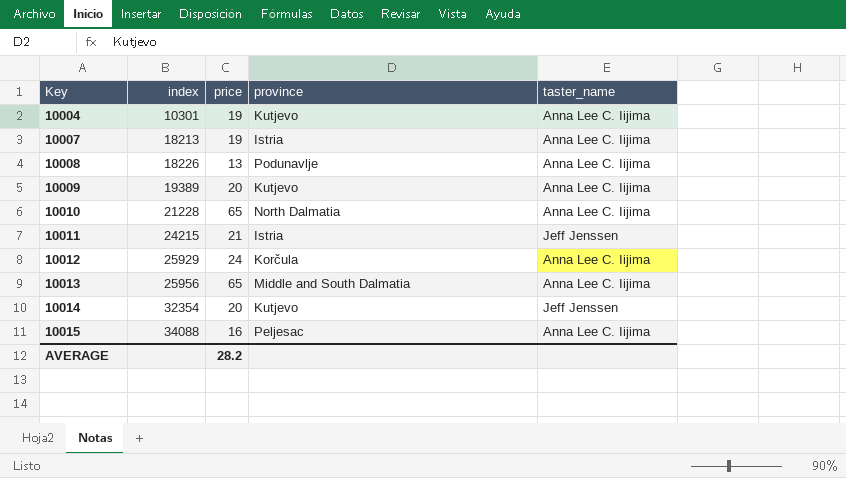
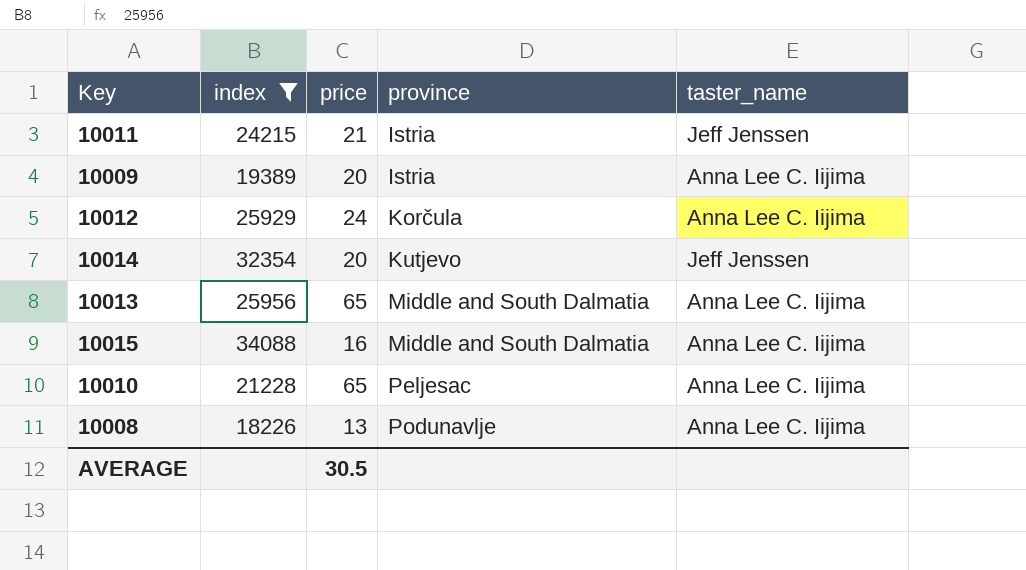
filter: none -> index >= 18226
row order: Key ascending -> province ascending
10009 | province: Kutjevo -> Istria
10015 | province: Peljesac -> Middle and South Dalmatia
10010 | province: North Dalmatia -> Peljesac
AVERAGE | price: 28.2 -> 30.5

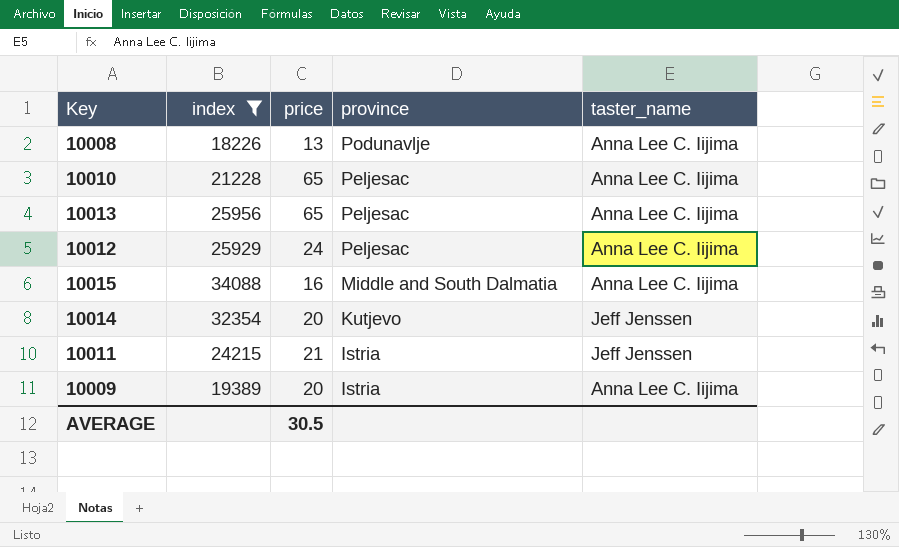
row order: province ascending -> province descending
10013 | province: Middle and South Dalmatia -> Peljesac
10012 | province: Korčula -> Peljesac

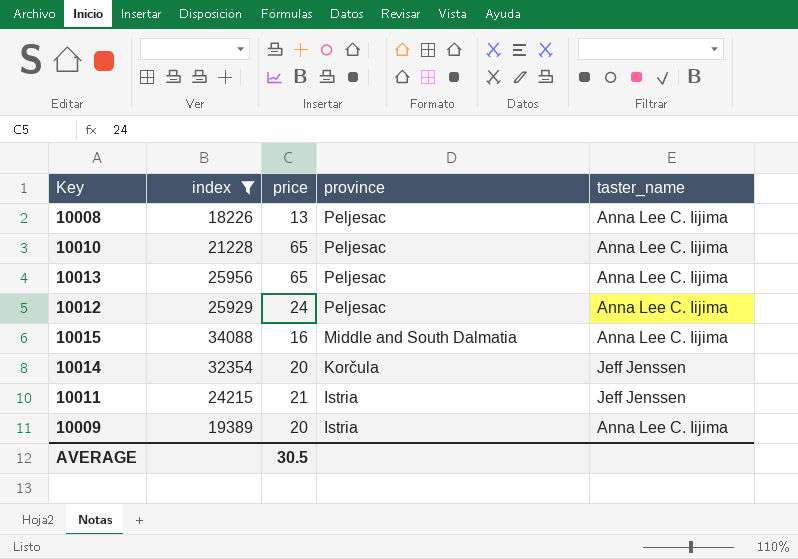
10008 | province: Podunavlje -> Peljesac
10014 | province: Kutjevo -> Korčula

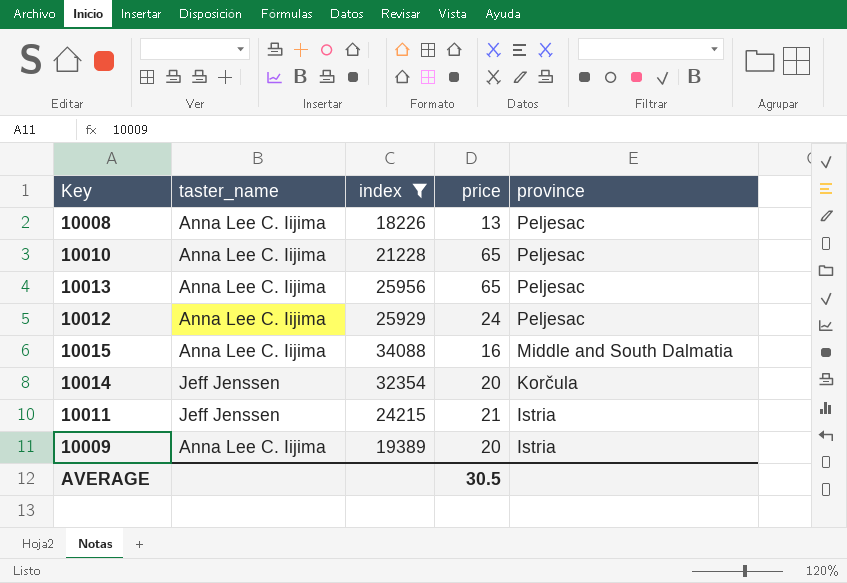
column taster_name | position: 5 -> 2

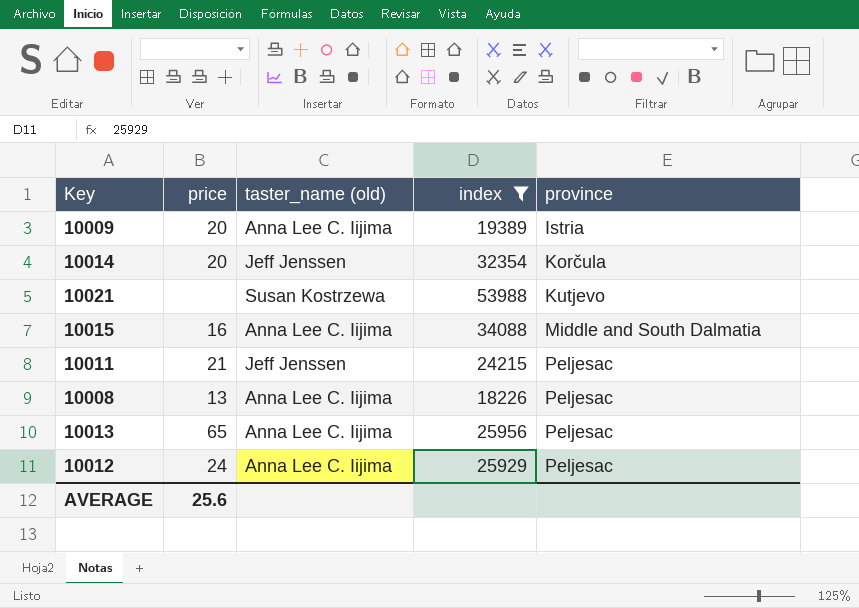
row order: province descending -> province ascending
column price | position: 4 -> 2
column name: taster_name -> taster_name (old)
row 10010: Anna Lee C. Iijima | 21228 | 65 | Peljesac -> none
row 10021: none -> none | Susan Kostrzewa | 53988 | Kutjevo
10011 | province: Istria -> Peljesac
AVERAGE | price: 30.5 -> 25.6

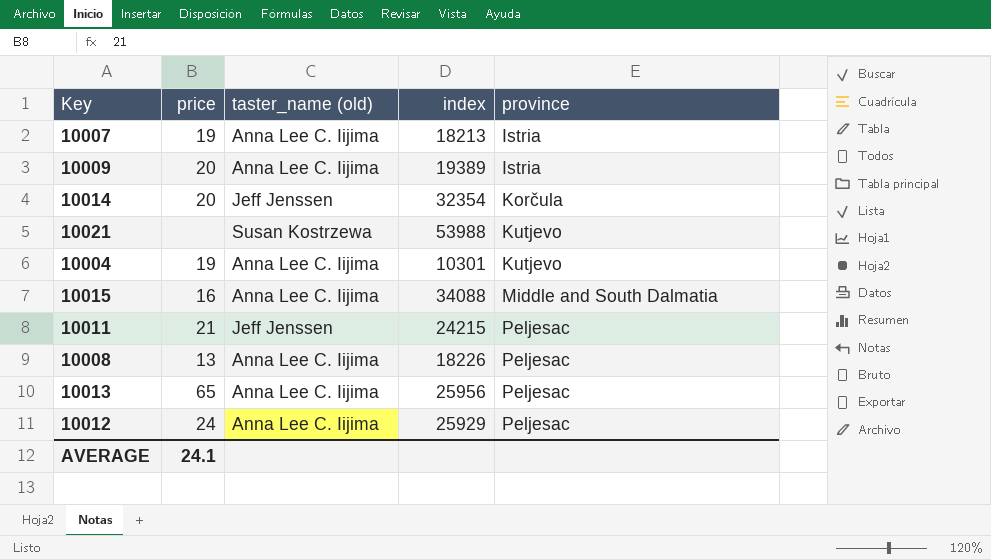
filter: index >= 18226 -> none
AVERAGE | price: 25.6 -> 24.1

